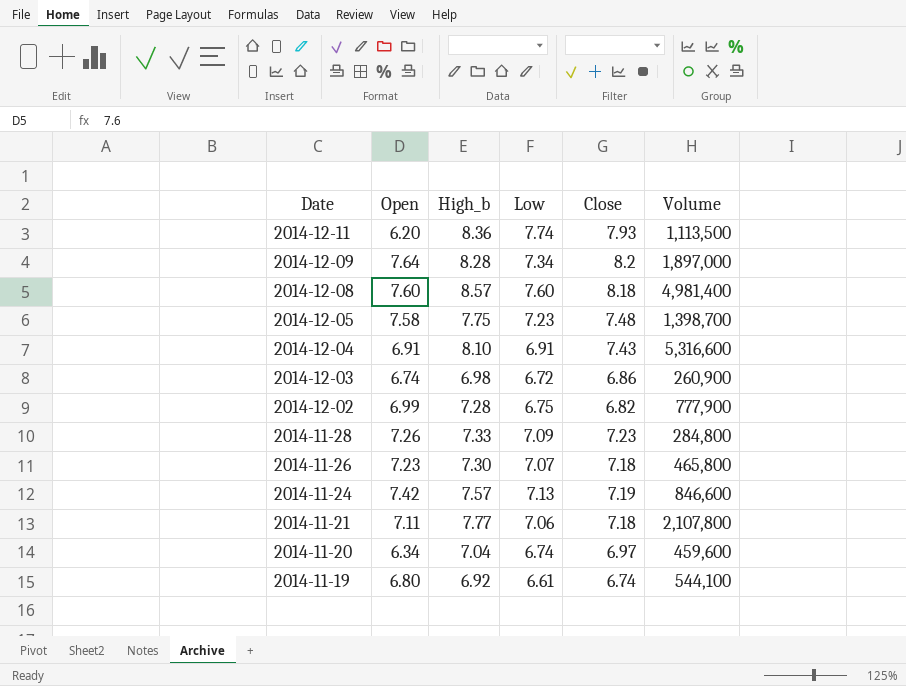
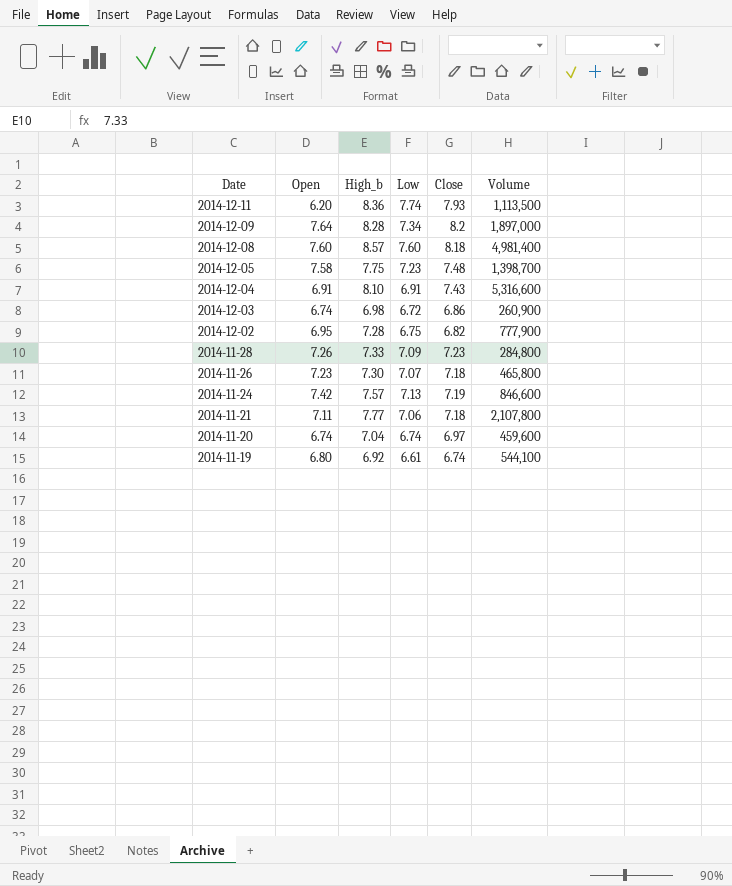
2014-12-02 | Open: 6.99 -> 6.95
2014-11-20 | Open: 6.34 -> 6.74

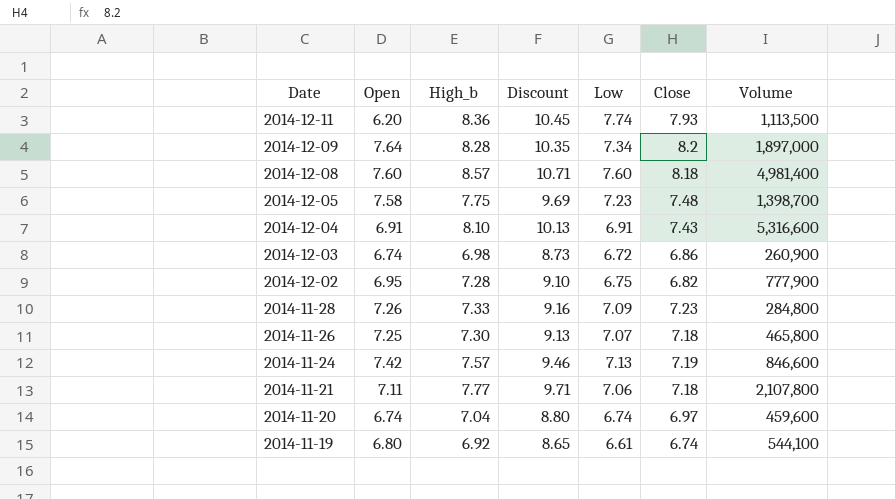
column Discount | formula: none -> [High_b] * 1.25
2014-11-26 | Open: 7.23 -> 7.25

